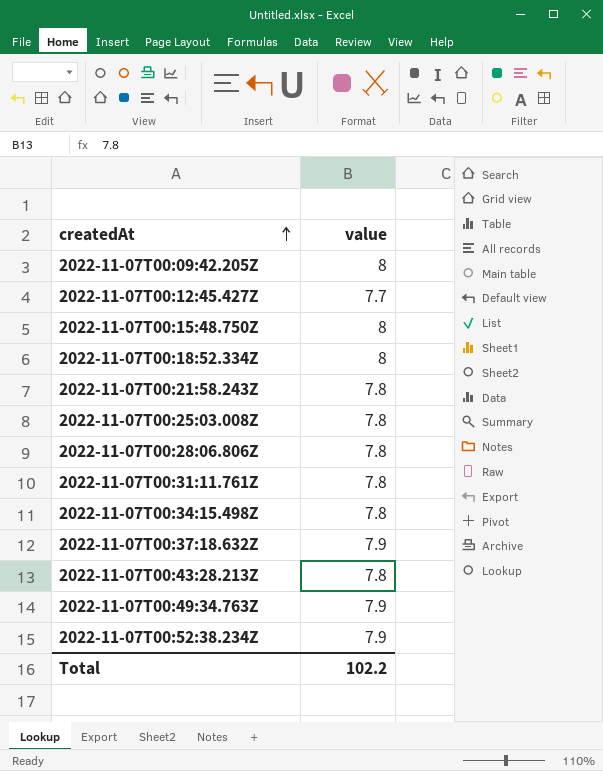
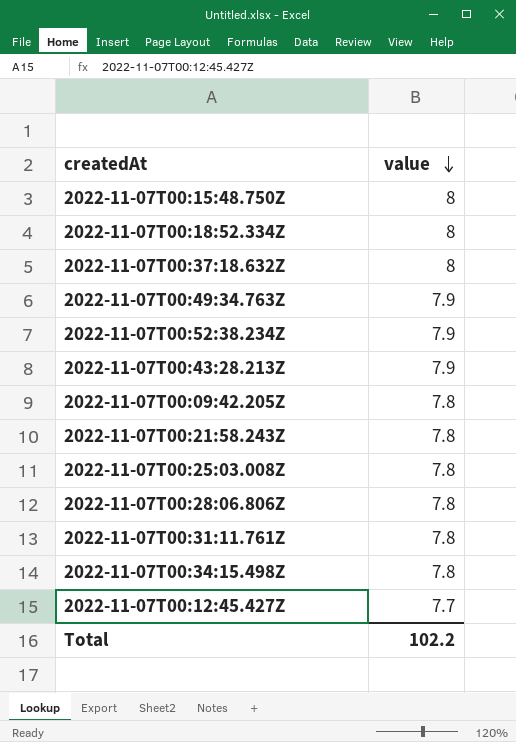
row order: createdAt ascending -> value descending
2022-11-07T00:37:18.632Z | value: 7.9 -> 8
2022-11-07T00:43:28.213Z | value: 7.8 -> 7.9
2022-11-07T00:09:42.205Z | value: 8 -> 7.8

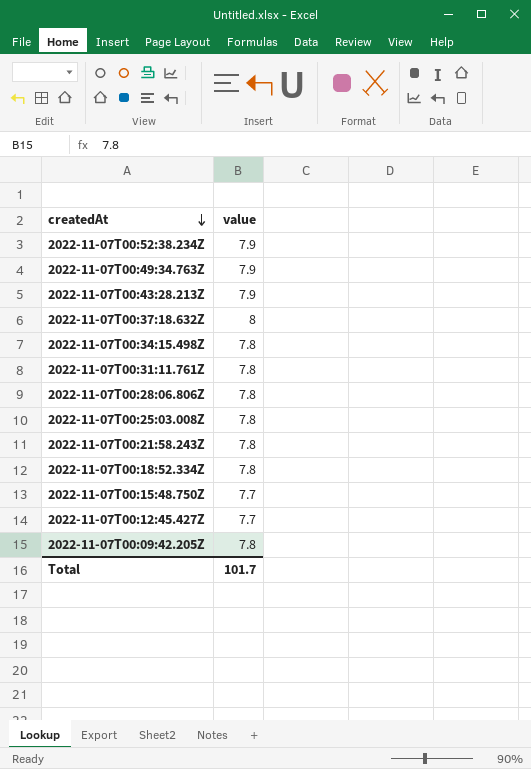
row order: value descending -> createdAt descending
2022-11-07T00:18:52.334Z | value: 8 -> 7.8
2022-11-07T00:15:48.750Z | value: 8 -> 7.7
Total | value: 102.2 -> 101.7

